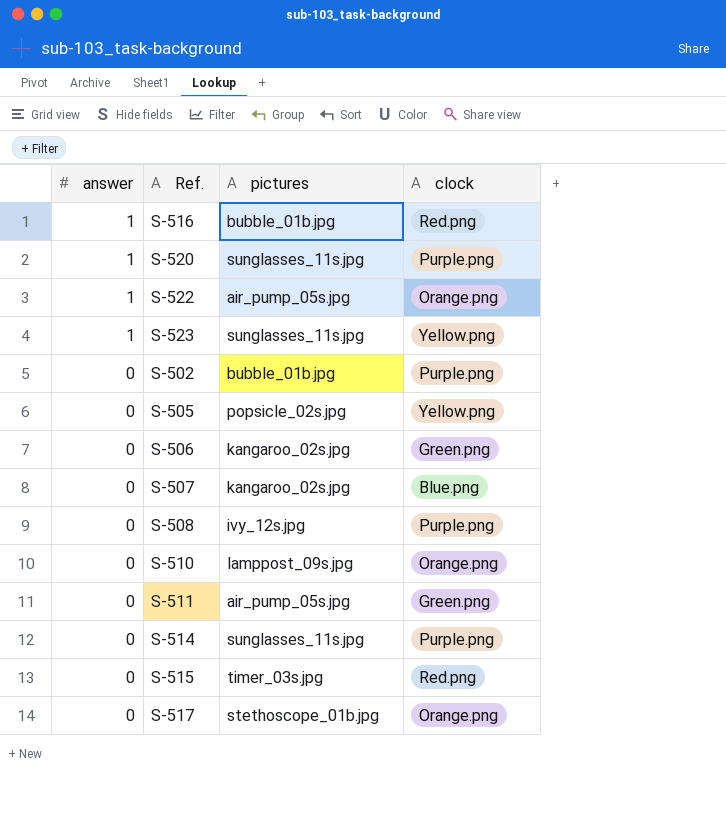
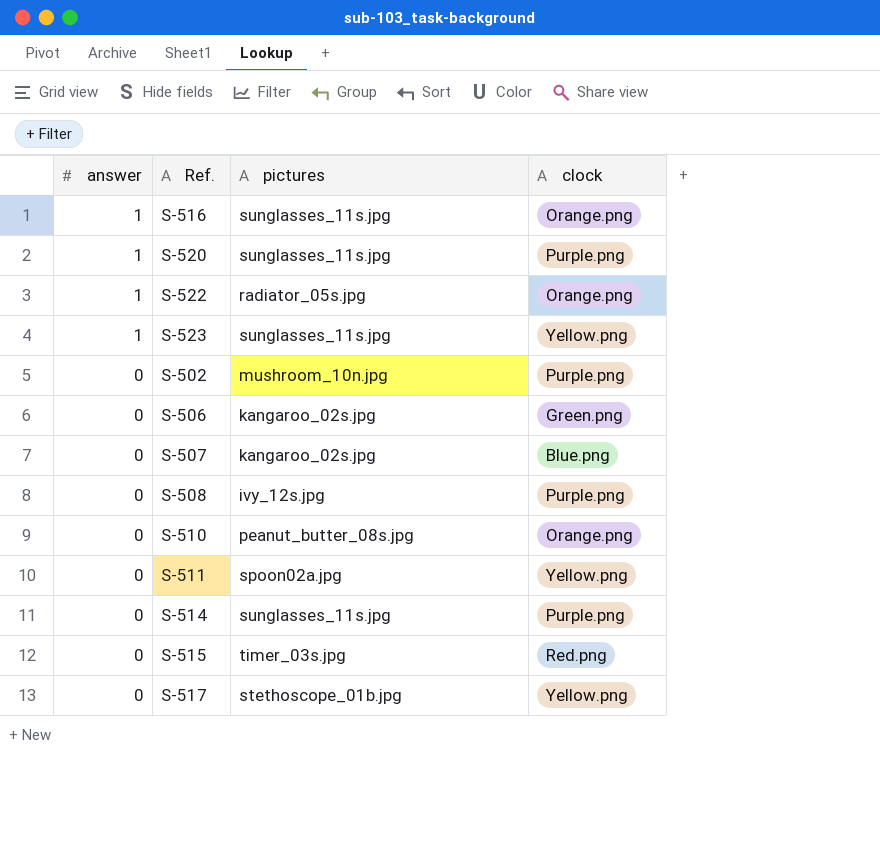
row S-505: 0 | popsicle_02s.jpg | Yellow.png -> none
S-516 | pictures: bubble_01b.jpg -> sunglasses_11s.jpg
S-516 | clock: Red.png -> Orange.png
S-522 | pictures: air_pump_05s.jpg -> radiator_05s.jpg
S-502 | pictures: bubble_01b.jpg -> mushroom_10n.jpg
S-510 | pictures: lamppost_09s.jpg -> peanut_butter_08s.jpg
S-511 | pictures: air_pump_05s.jpg -> spoon02a.jpg
S-511 | clock: Green.png -> Yellow.png
S-517 | clock: Orange.png -> Yellow.png

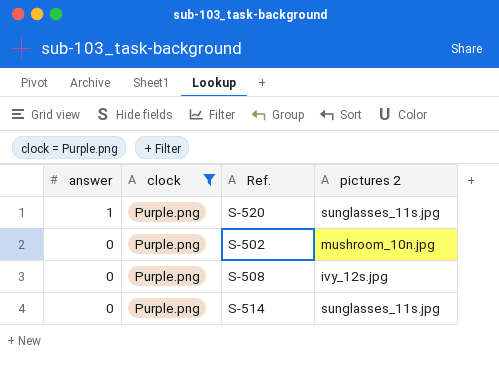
filter: none -> clock = Purple.png
column clock | position: 4 -> 2
column name: pictures -> pictures 2

